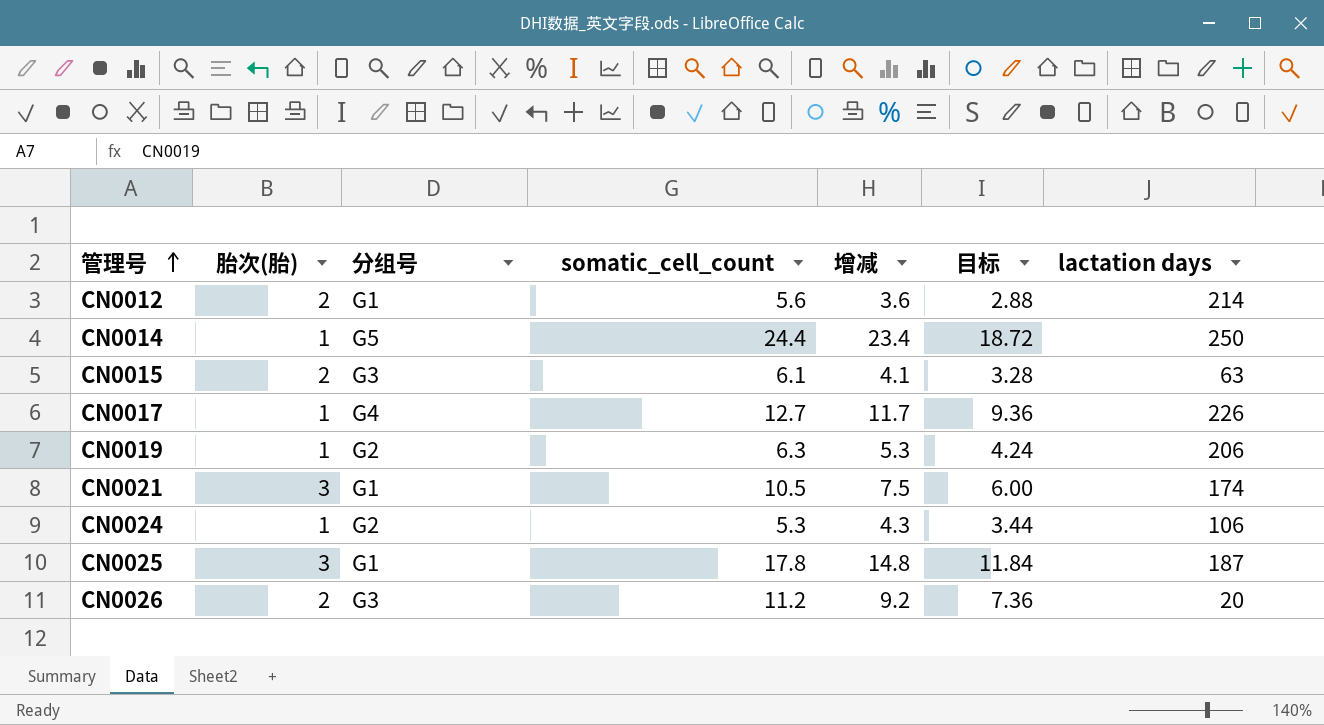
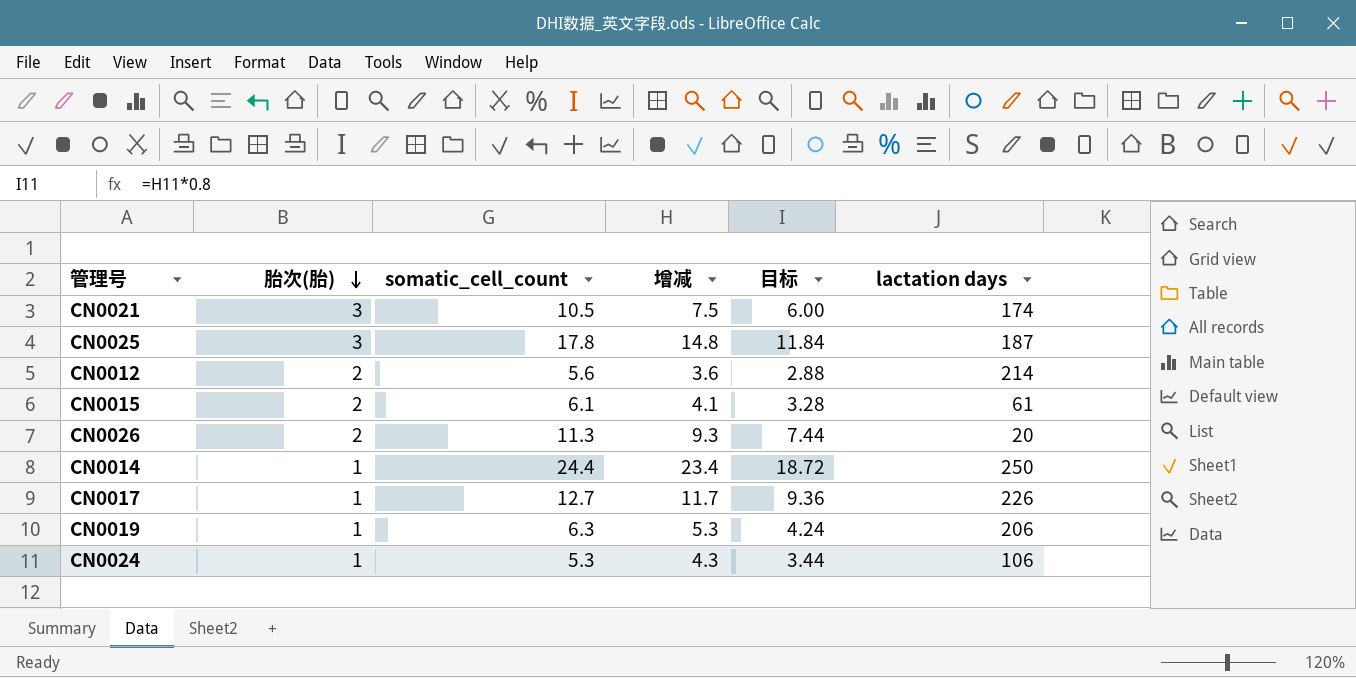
row order: 管理号 ascending -> 胎次(胎) descending
column 分组号 | position: 3 -> none
CN0015 | lactation days: 63 -> 61
CN0026 | somatic_cell_count: 11.2 -> 11.3
CN0026 | 增减: 9.2 -> 9.3
CN0026 | 目标: 7.36 -> 7.44

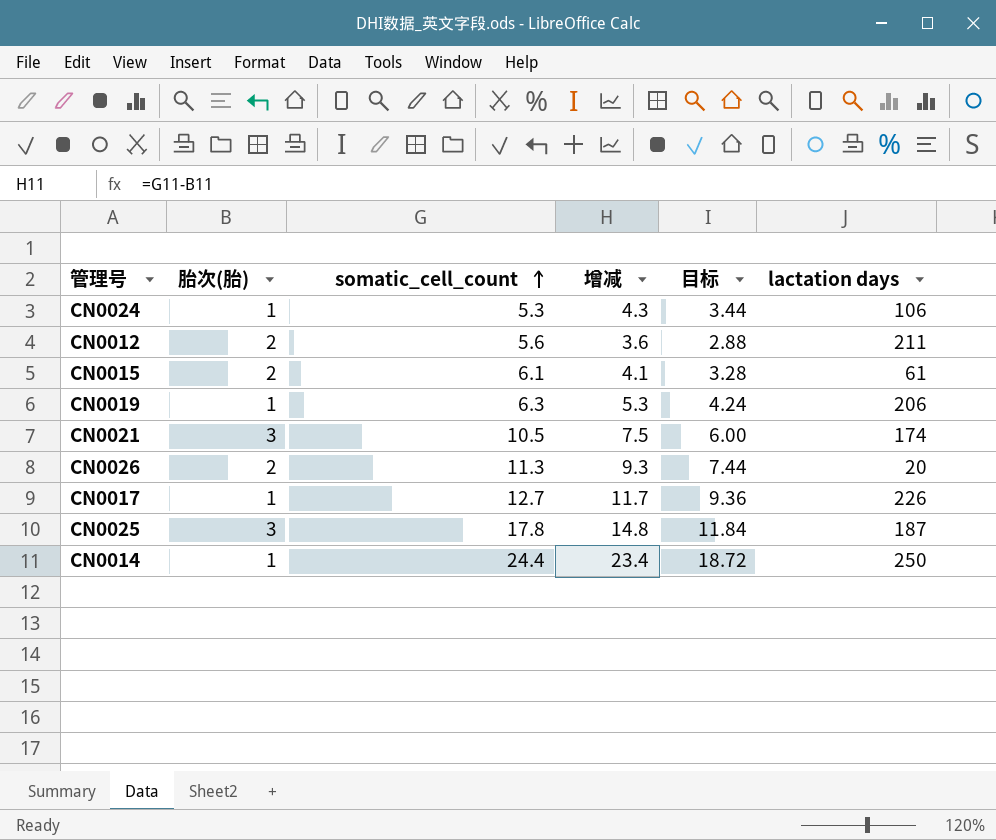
row order: 胎次(胎) descending -> somatic_cell_count ascending
CN0012 | lactation days: 214 -> 211

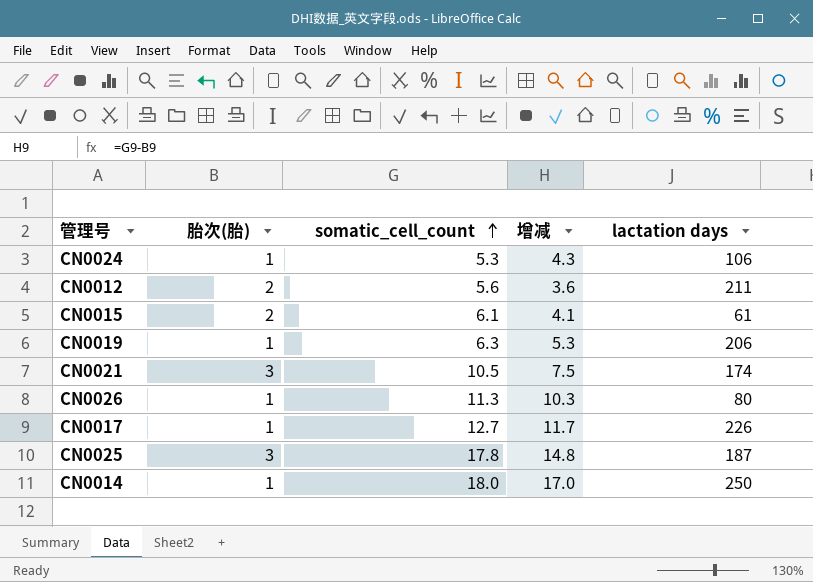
column 目标 | formula: [增减] * 0.8 -> none
CN0026 | 胎次(胎): 2 -> 1
CN0026 | 增减: 9.3 -> 10.3
CN0026 | lactation days: 20 -> 80
CN0014 | somatic_cell_count: 24.4 -> 18.0
CN0014 | 增减: 23.4 -> 17.0

